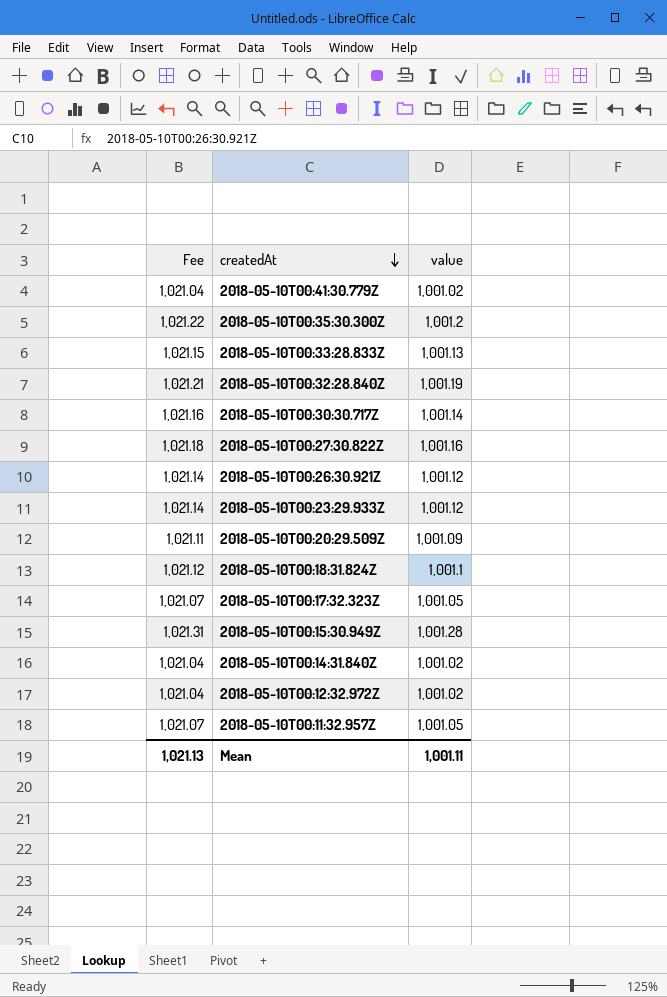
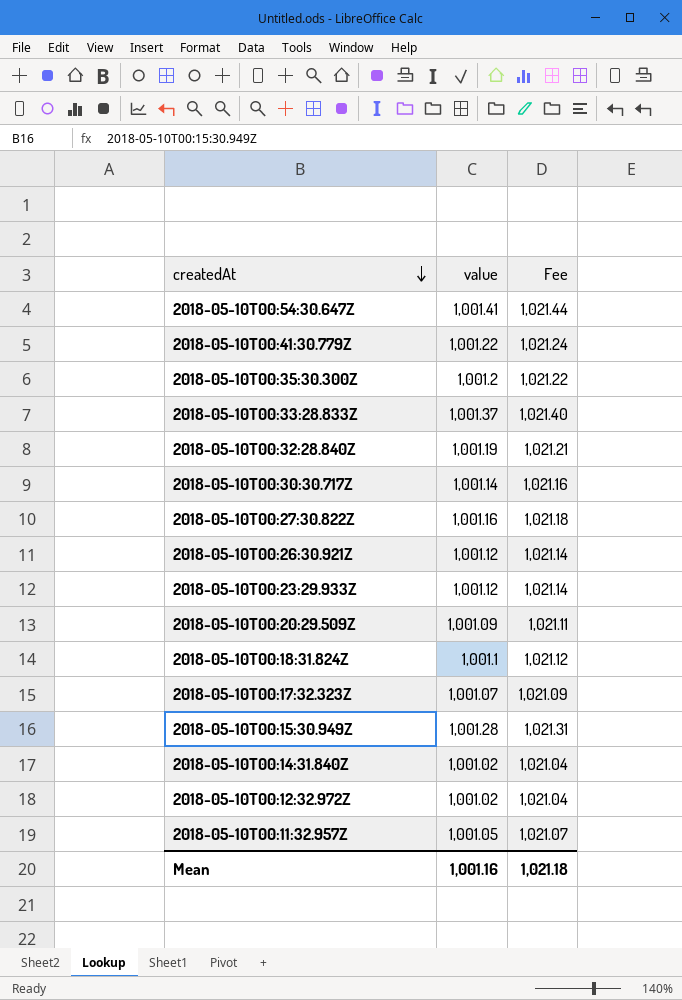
column Fee | position: 1 -> 3
row 2018-05-10T00:54:30.647Z: none -> 1,001.41 | 1,021.44
2018-05-10T00:41:30.779Z | value: 1,001.02 -> 1,001.22
2018-05-10T00:41:30.779Z | Fee: 1,021.04 -> 1,021.24
2018-05-10T00:33:28.833Z | value: 1,001.13 -> 1,001.37
2018-05-10T00:33:28.833Z | Fee: 1,021.15 -> 1,021.40
2018-05-10T00:17:32.323Z | value: 1,001.05 -> 1,001.07
2018-05-10T00:17:32.323Z | Fee: 1,021.07 -> 1,021.09
Mean | value: 1,001.11 -> 1,001.16
Mean | Fee: 1,021.13 -> 1,021.18

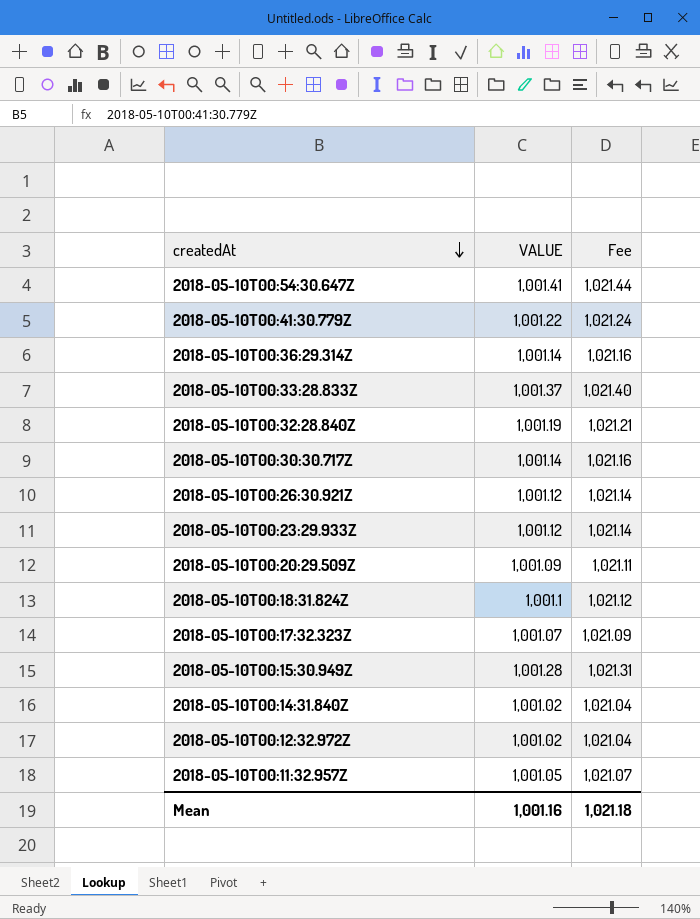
column name: value -> VALUE
row 2018-05-10T00:35:30.300Z: 1,001.2 | 1,021.22 -> none
row 2018-05-10T00:27:30.822Z: 1,001.16 | 1,021.18 -> none
row 2018-05-10T00:36:29.314Z: none -> 1,001.14 | 1,021.16

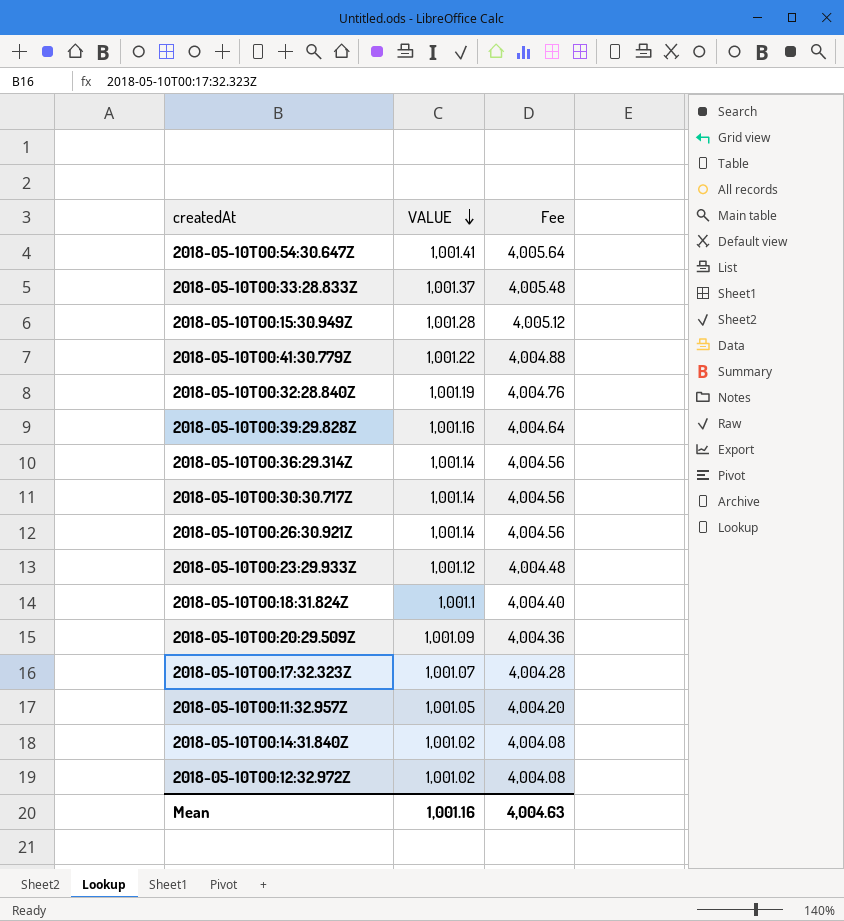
row order: createdAt descending -> VALUE descending
column Fee | formula: [VALUE] * 1.02 -> [VALUE] * 4
row 2018-05-10T00:39:29.828Z: none -> 1,001.16 | 4,004.64
2018-05-10T00:26:30.921Z | VALUE: 1,001.12 -> 1,001.14
Mean | Fee: 1,021.18 -> 4,004.63

